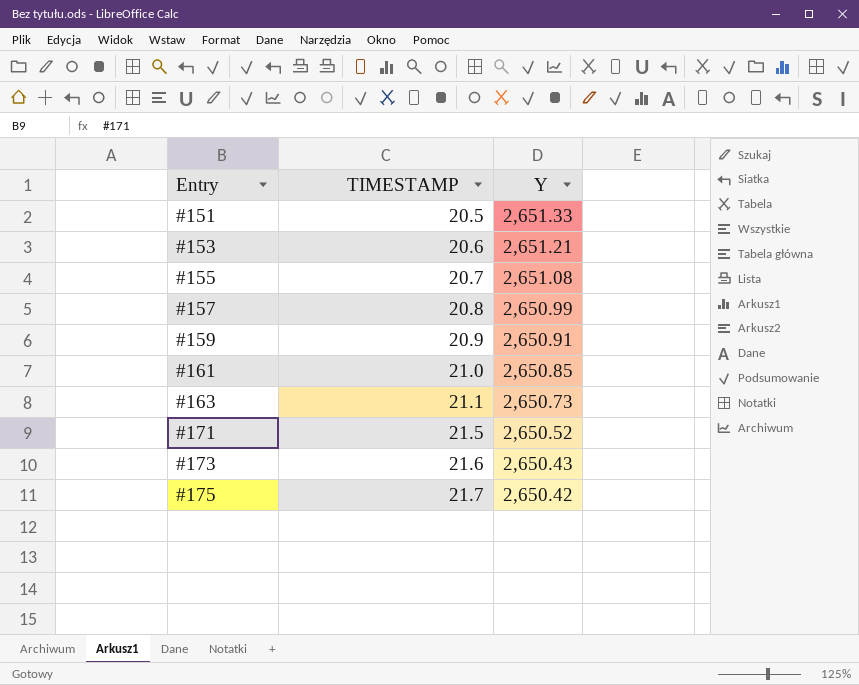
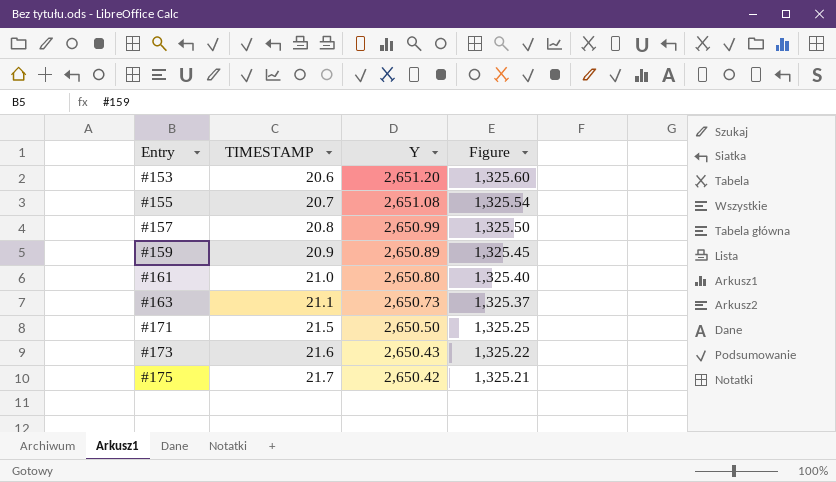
column Figure | formula: none -> [Y] * 0.5
row #151: 20.5 | 2,651.33 -> none
#153 | Y: 2,651.21 -> 2,651.20
#159 | Y: 2,650.91 -> 2,650.89
#161 | Y: 2,650.85 -> 2,650.80
#171 | Y: 2,650.52 -> 2,650.50

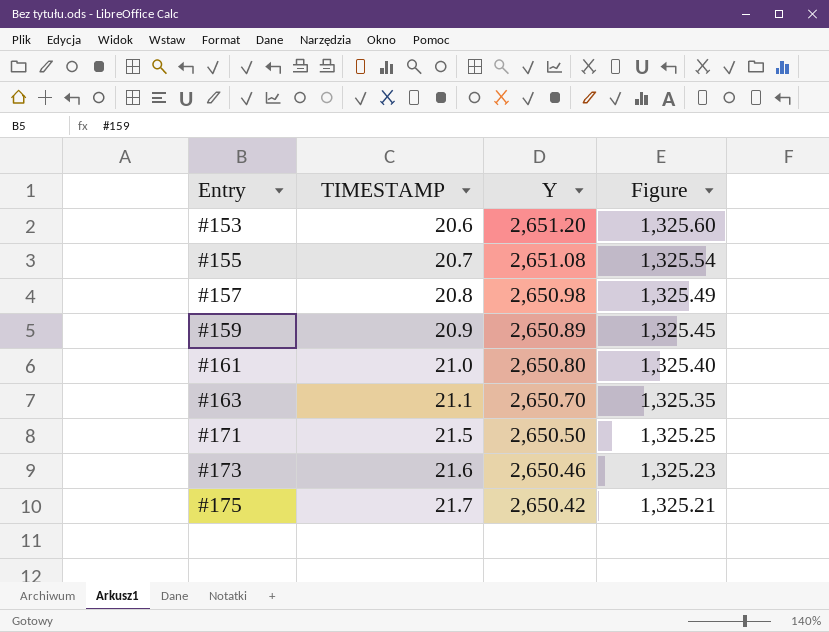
#157 | Y: 2,650.99 -> 2,650.98
#157 | Figure: 1,325.50 -> 1,325.49
#163 | Y: 2,650.73 -> 2,650.70
#163 | Figure: 1,325.37 -> 1,325.35
#173 | Y: 2,650.43 -> 2,650.46
#173 | Figure: 1,325.22 -> 1,325.23

